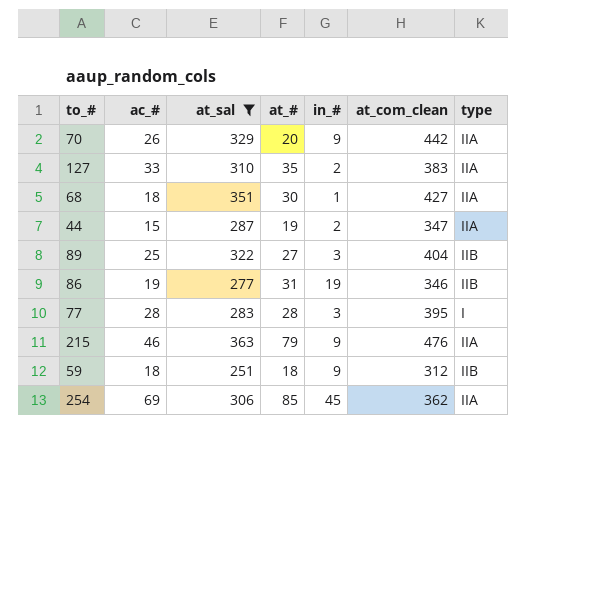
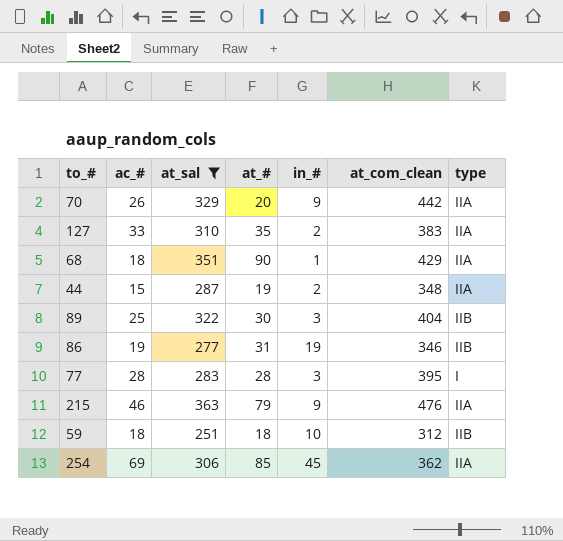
68 | at_#: 30 -> 90
68 | at_com_clean: 427 -> 429
44 | at_com_clean: 347 -> 348
89 | at_#: 27 -> 30
59 | in_#: 9 -> 10

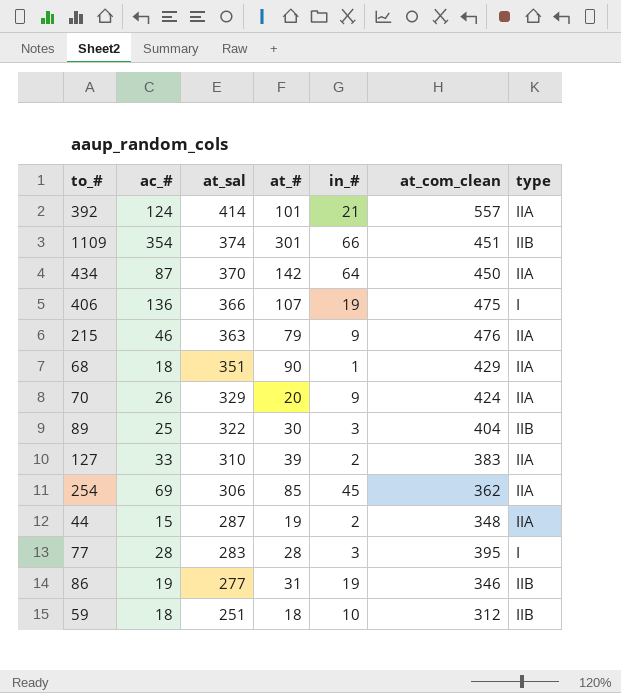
filter: at_sal <= 363 -> none
row order: none -> at_sal descending
70 | at_com_clean: 442 -> 424
127 | at_#: 35 -> 39

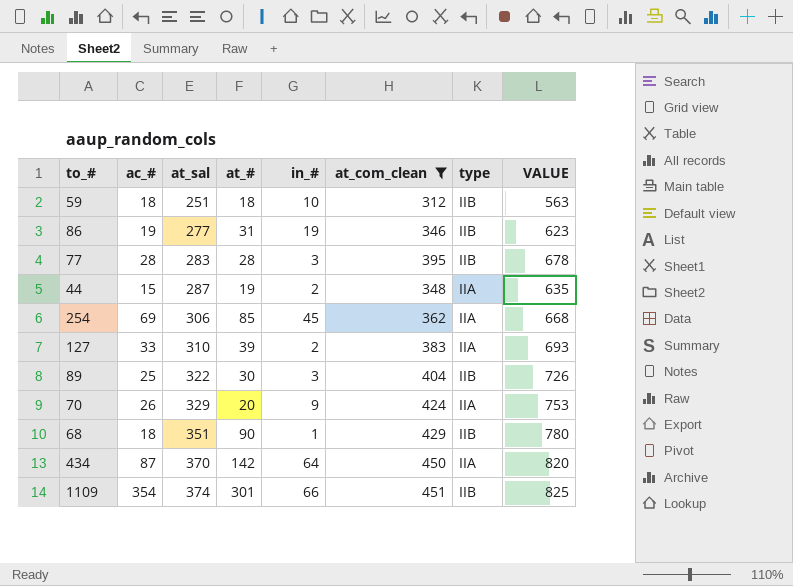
filter: none -> at_com_clean <= 451
row order: at_sal descending -> at_sal ascending
column VALUE | formula: none -> [at_sal] + [at_com_clean]
77 | type: I -> IIB
68 | type: IIA -> IIB

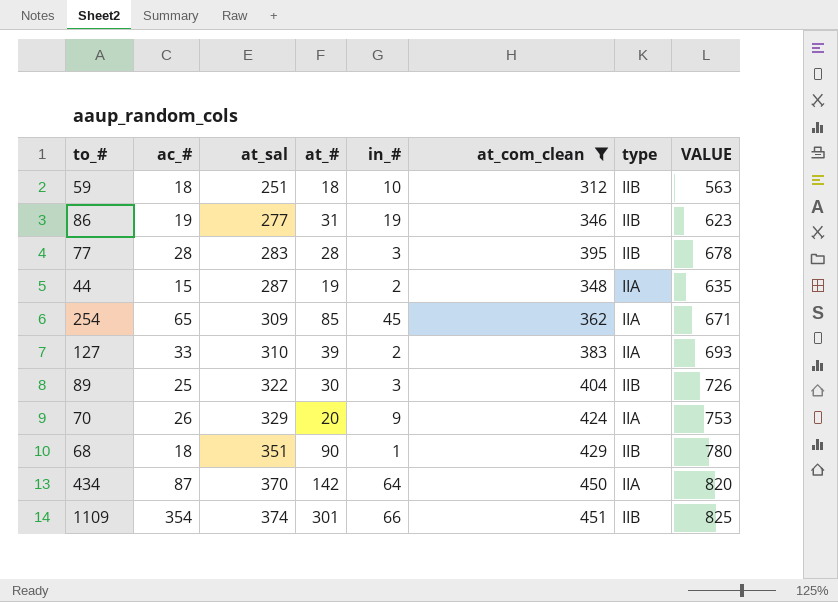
254 | ac_#: 69 -> 65
254 | at_sal: 306 -> 309
254 | VALUE: 668 -> 671

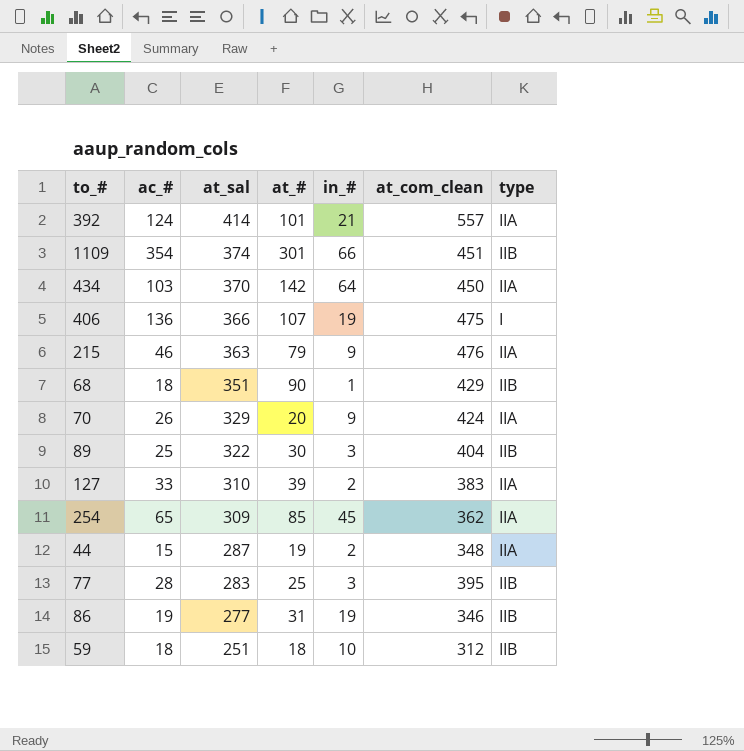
filter: at_com_clean <= 451 -> none
row order: at_sal ascending -> at_sal descending
column VALUE | formula: [at_sal] + [at_com_clean] -> none
434 | ac_#: 87 -> 103
77 | at_#: 28 -> 25

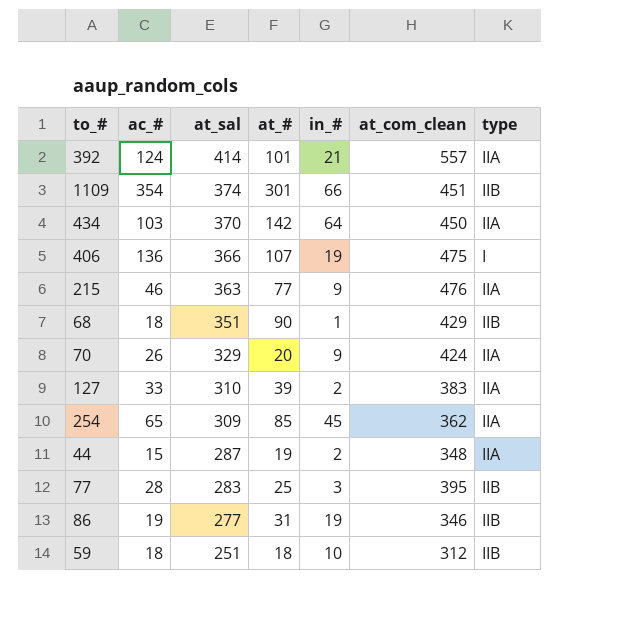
row 89: 25 | 322 | 30 | 3 | 404 | IIB -> none
215 | at_#: 79 -> 77

